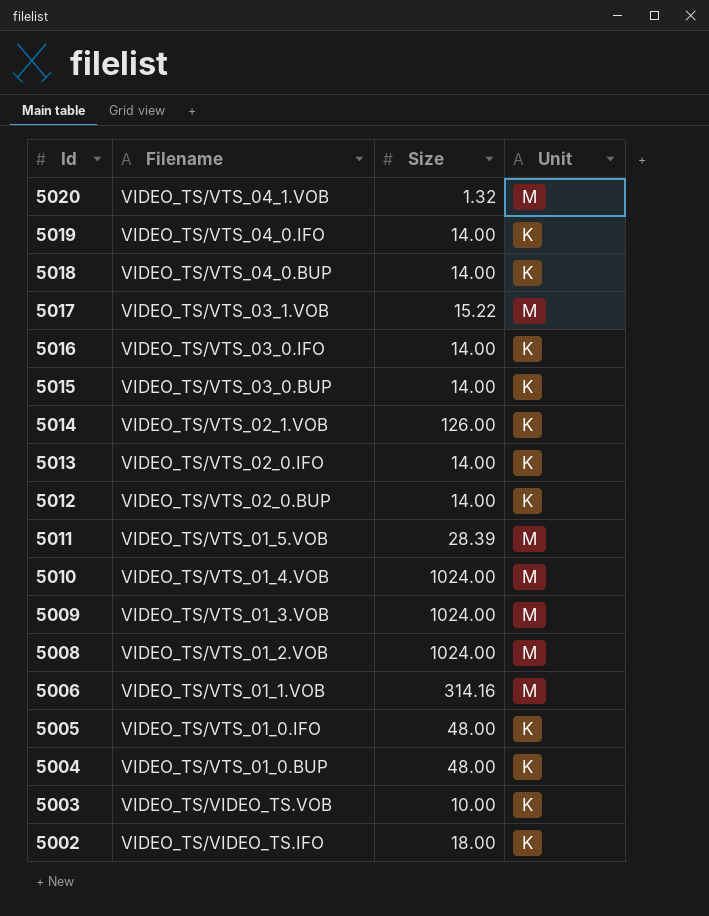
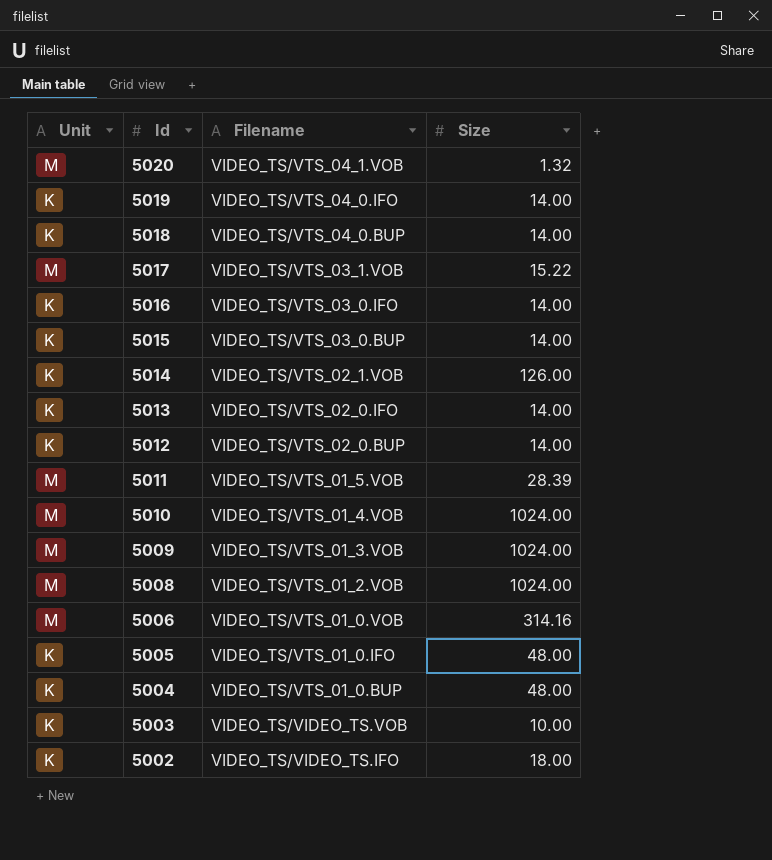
column Unit | position: 4 -> 1
5006 | Filename: VIDEO_TS/VTS_01_1.VOB -> VIDEO_TS/VTS_01_0.VOB

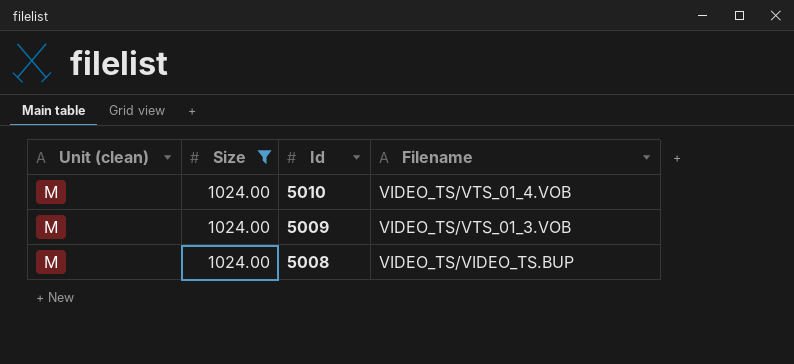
filter: none -> Size = 1024.00
column name: Unit -> Unit (clean)
column Size | position: 4 -> 2
5008 | Filename: VIDEO_TS/VTS_01_2.VOB -> VIDEO_TS/VIDEO_TS.BUP

